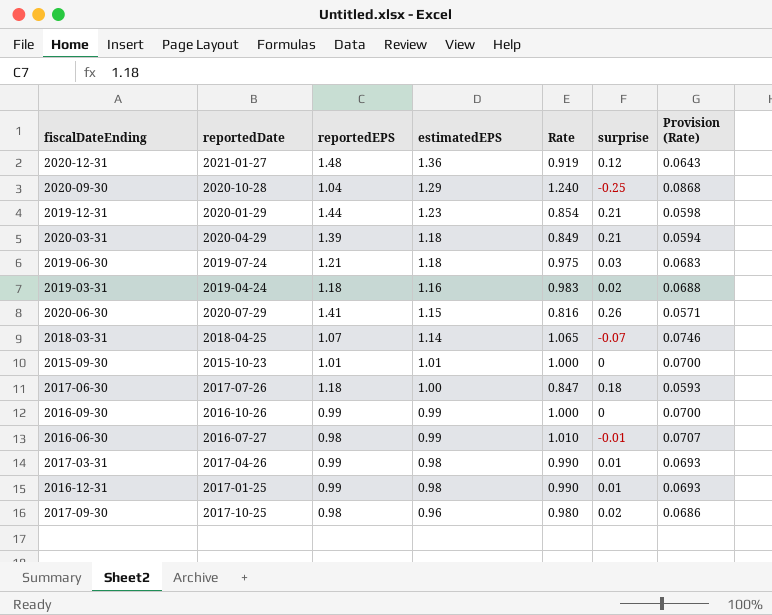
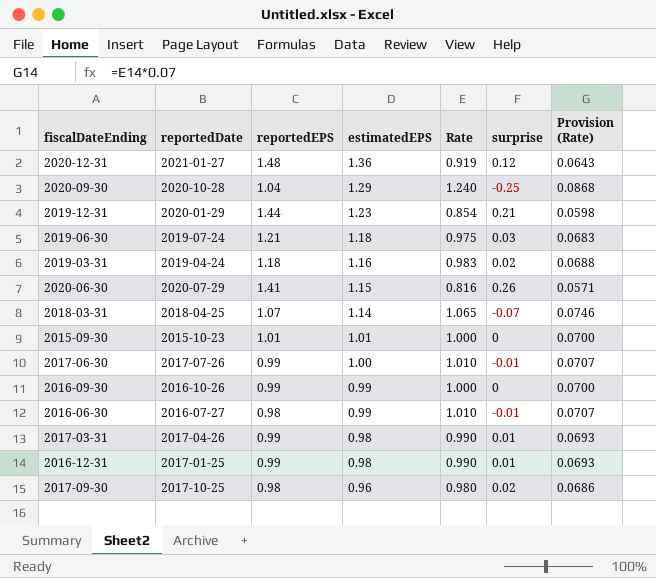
row 2020-03-31: 2020-04-29 | 1.39 | 1.18 | 0.849 | 0.21 | 0.0594 -> none
2017-06-30 | reportedEPS: 1.18 -> 0.99
2017-06-30 | Rate: 0.847 -> 1.010
2017-06-30 | surprise: 0.18 -> -0.01
2017-06-30 | Provision (Rate): 0.0593 -> 0.0707

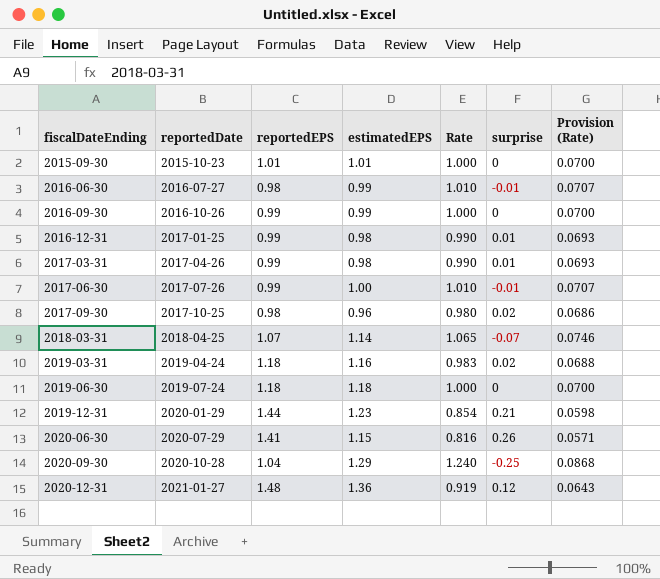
row order: estimatedEPS descending -> fiscalDateEnding ascending
2019-06-30 | reportedEPS: 1.21 -> 1.18
2019-06-30 | Rate: 0.975 -> 1.000
2019-06-30 | surprise: 0.03 -> 0
2019-06-30 | Provision (Rate): 0.0683 -> 0.0700

